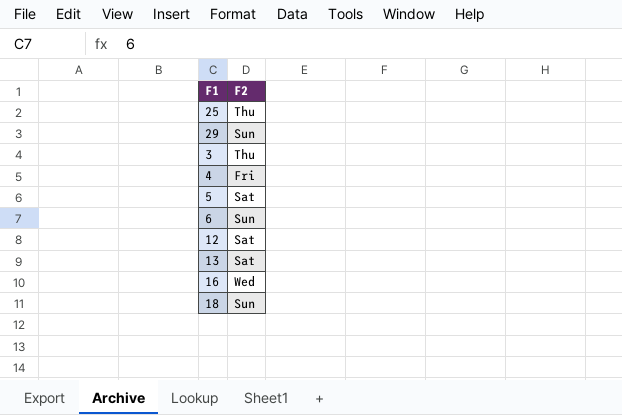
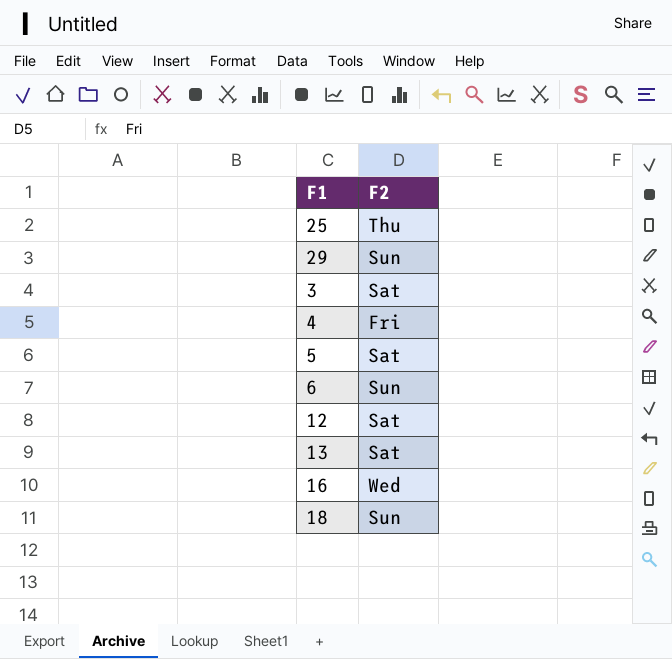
3 | F2: Thu -> Sat

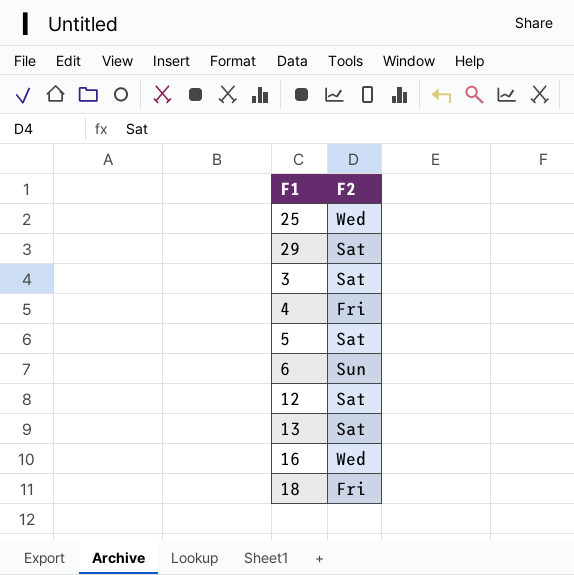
25 | F2: Thu -> Wed
29 | F2: Sun -> Sat
18 | F2: Sun -> Fri

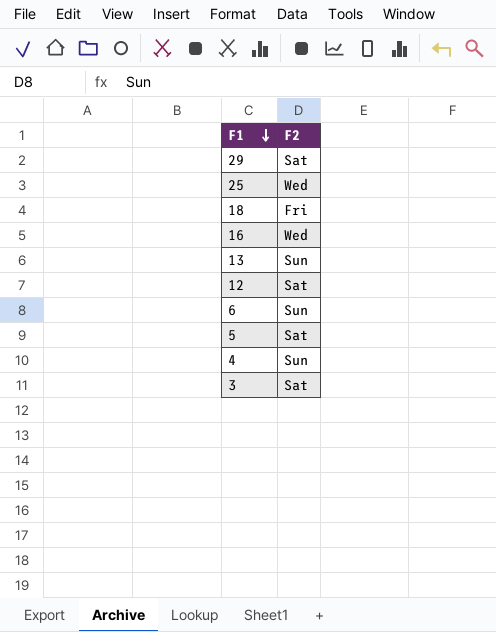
row order: none -> F1 descending
13 | F2: Sat -> Sun
4 | F2: Fri -> Sun

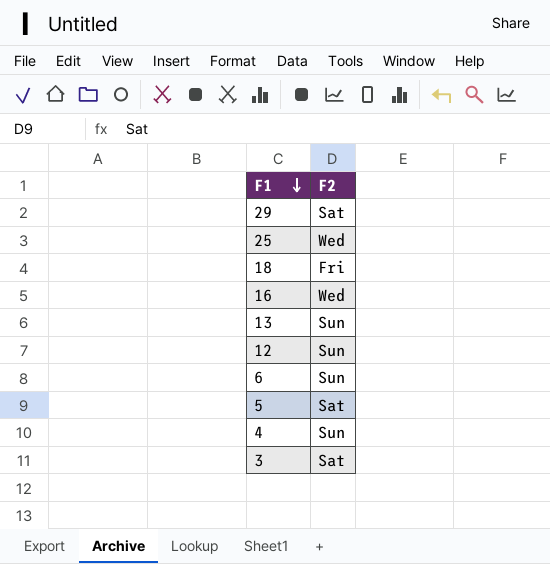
12 | F2: Sat -> Sun

